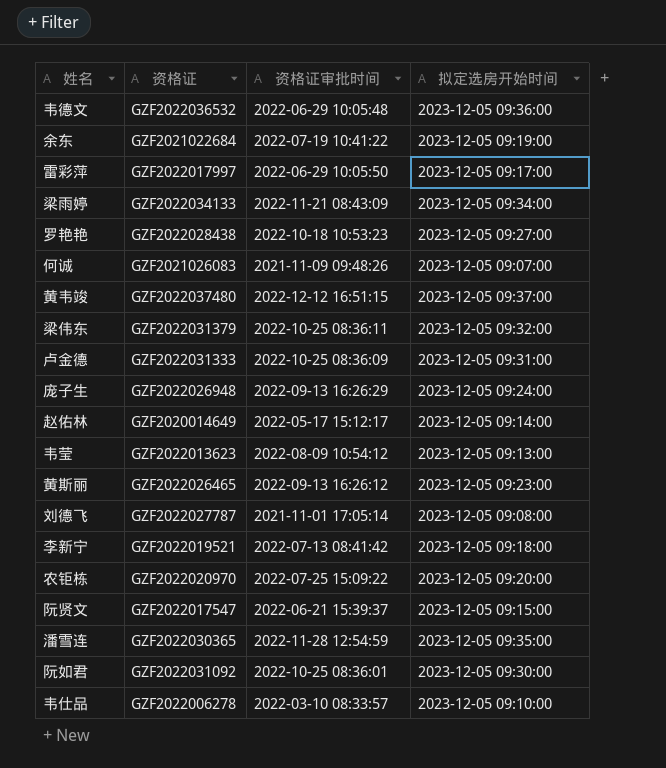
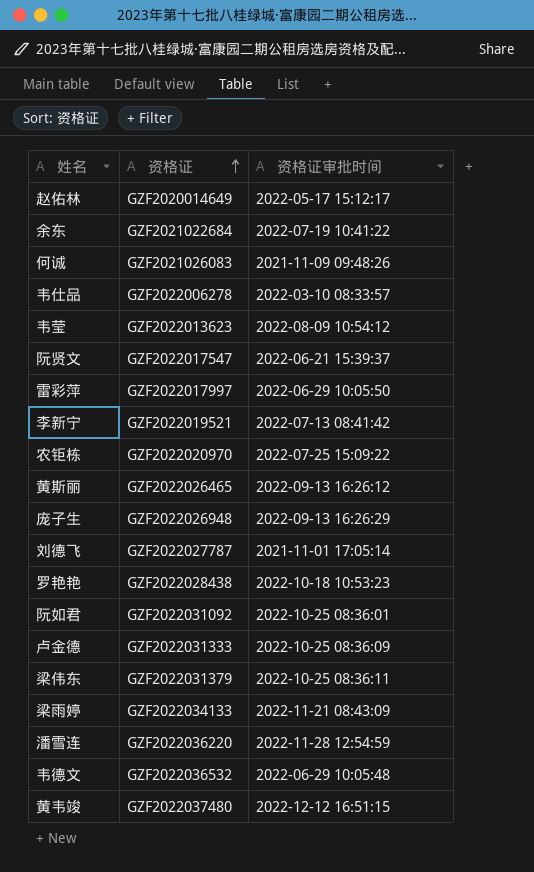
row order: none -> 资格证 ascending
column 拟定选房开始时间 | position: 4 -> none
潘雪连 | 资格证: GZF2022030365 -> GZF2022036220

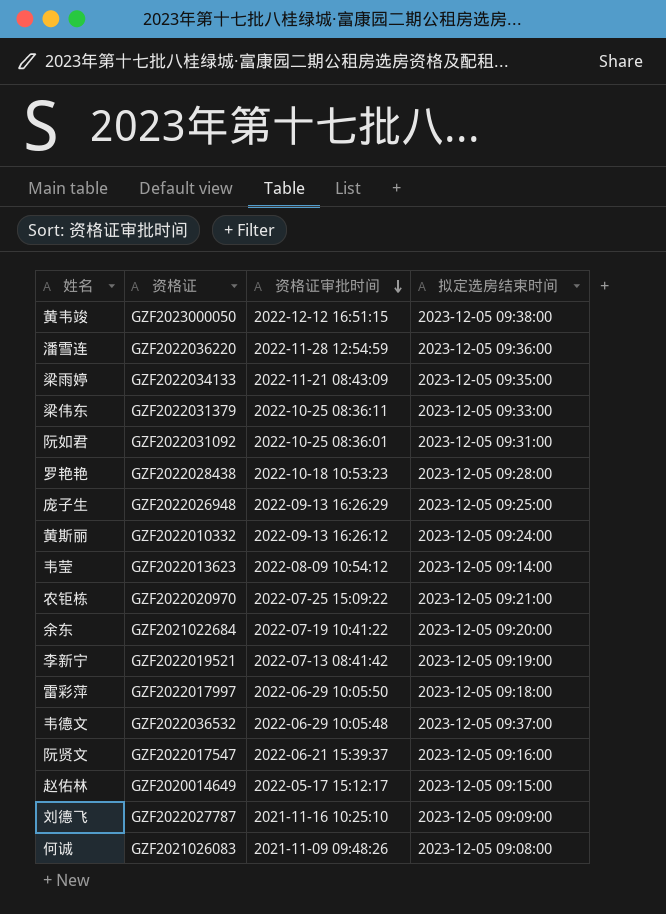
row order: 资格证 ascending -> 资格证审批时间 descending
column 拟定选房结束时间 | position: none -> 4
row 韦仕品: GZF2022006278 | 2022-03-10 08:33:57 -> none
row 卢金德: GZF2022031333 | 2022-10-25 08:36:09 -> none
黄韦竣 | 资格证: GZF2022037480 -> GZF2023000050
黄斯丽 | 资格证: GZF2022026465 -> GZF2022010332
刘德飞 | 资格证审批时间: 2021-11-01 17:05:14 -> 2021-11-16 10:25:10

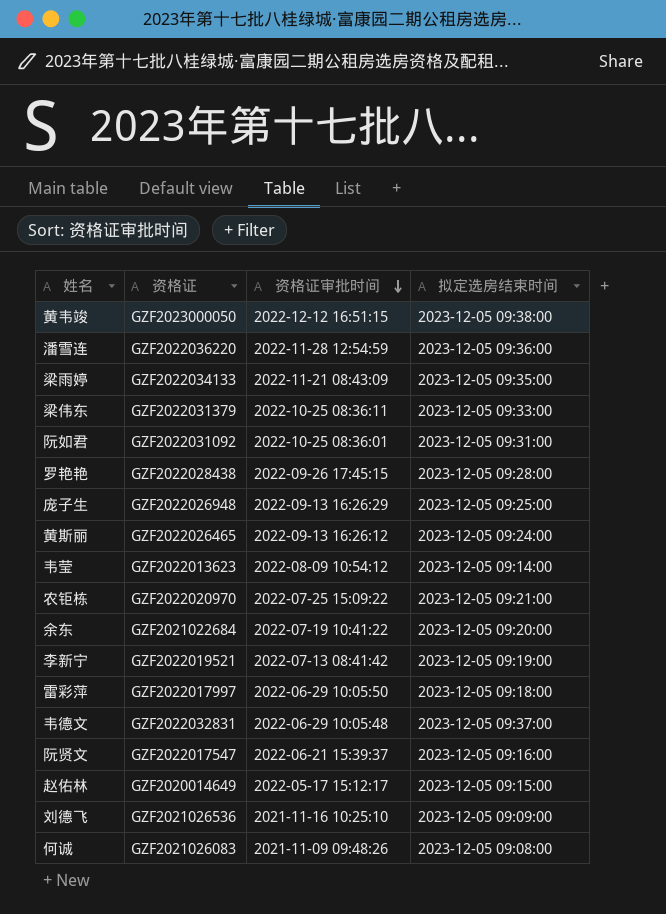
罗艳艳 | 资格证审批时间: 2022-10-18 10:53:23 -> 2022-09-26 17:45:15
黄斯丽 | 资格证: GZF2022010332 -> GZF2022026465
韦德文 | 资格证: GZF2022036532 -> GZF2022032831
刘德飞 | 资格证: GZF2022027787 -> GZF2021026536

